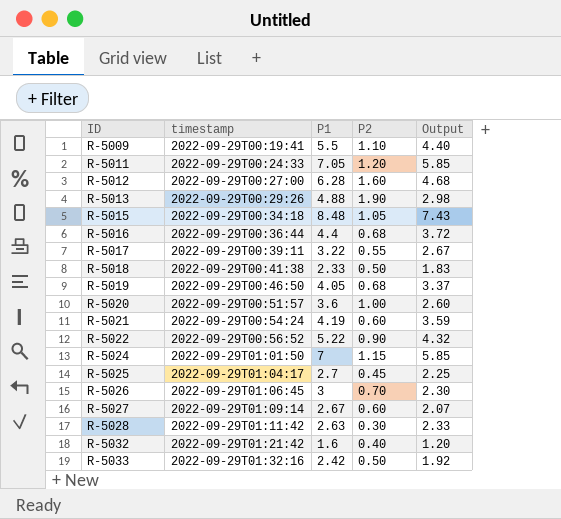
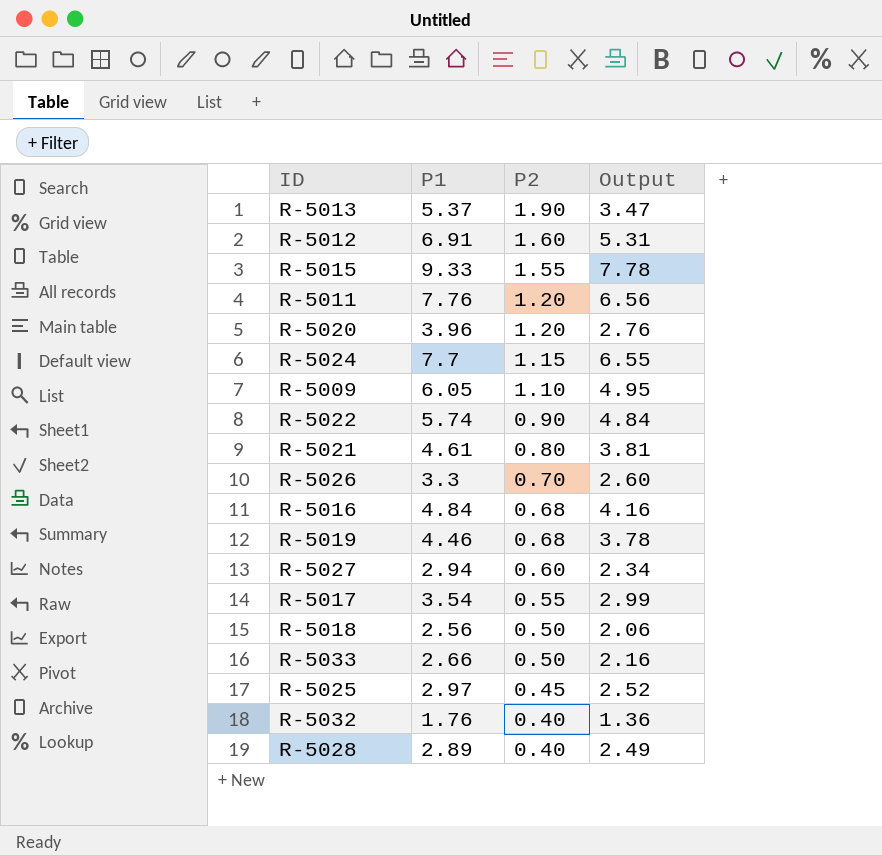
row order: ID ascending -> P2 descending
column timestamp | position: 2 -> none
R-5013 | P1: 4.88 -> 5.37
R-5013 | Output: 2.98 -> 3.47
R-5012 | P1: 6.28 -> 6.91
R-5012 | Output: 4.68 -> 5.31
R-5015 | P1: 8.48 -> 9.33
R-5015 | P2: 1.05 -> 1.55
R-5015 | Output: 7.43 -> 7.78
R-5011 | P1: 7.05 -> 7.76
R-5011 | Output: 5.85 -> 6.56
R-5020 | P1: 3.6 -> 3.96
R-5020 | P2: 1.00 -> 1.20
R-5020 | Output: 2.60 -> 2.76
R-5024 | P1: 7 -> 7.7
R-5024 | Output: 5.85 -> 6.55
R-5009 | P1: 5.5 -> 6.05
R-5009 | Output: 4.40 -> 4.95
R-5022 | P1: 5.22 -> 5.74
R-5022 | Output: 4.32 -> 4.84
R-5021 | P1: 4.19 -> 4.61
R-5021 | P2: 0.60 -> 0.80
R-5021 | Output: 3.59 -> 3.81
R-5026 | P1: 3 -> 3.3
R-5026 | Output: 2.30 -> 2.60
R-5016 | P1: 4.4 -> 4.84
R-5016 | Output: 3.72 -> 4.16
R-5019 | P1: 4.05 -> 4.46
R-5019 | Output: 3.37 -> 3.78
R-5027 | P1: 2.67 -> 2.94
R-5027 | Output: 2.07 -> 2.34
R-5017 | P1: 3.22 -> 3.54
R-5017 | Output: 2.67 -> 2.99
R-5018 | P1: 2.33 -> 2.56
R-5018 | Output: 1.83 -> 2.06
R-5033 | P1: 2.42 -> 2.66
R-5033 | Output: 1.92 -> 2.16
R-5025 | P1: 2.7 -> 2.97
R-5025 | Output: 2.25 -> 2.52
R-5032 | P1: 1.6 -> 1.76
R-5032 | Output: 1.20 -> 1.36
R-5028 | P1: 2.63 -> 2.89
R-5028 | P2: 0.30 -> 0.40
R-5028 | Output: 2.33 -> 2.49

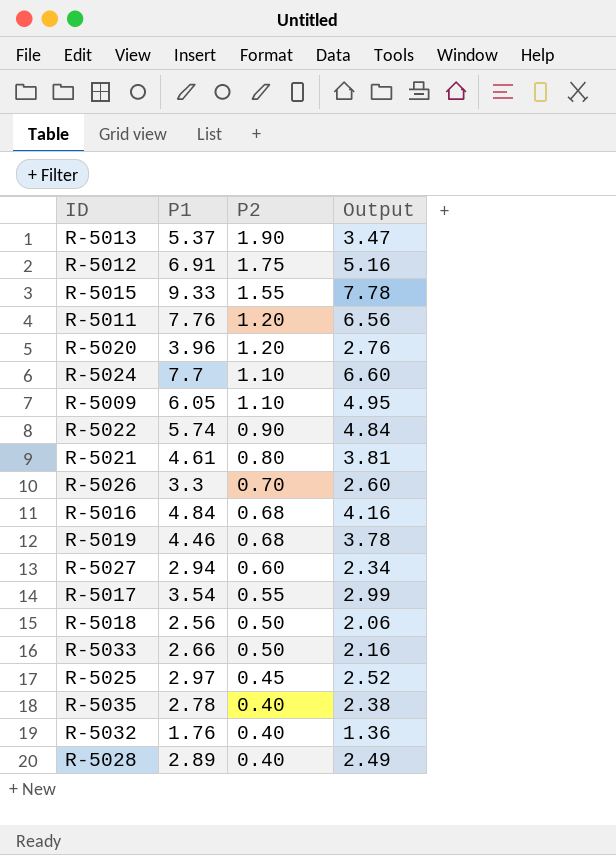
R-5012 | P2: 1.60 -> 1.75
R-5012 | Output: 5.31 -> 5.16
R-5024 | P2: 1.15 -> 1.10
R-5024 | Output: 6.55 -> 6.60
row R-5035: none -> 2.78 | 0.40 | 2.38

